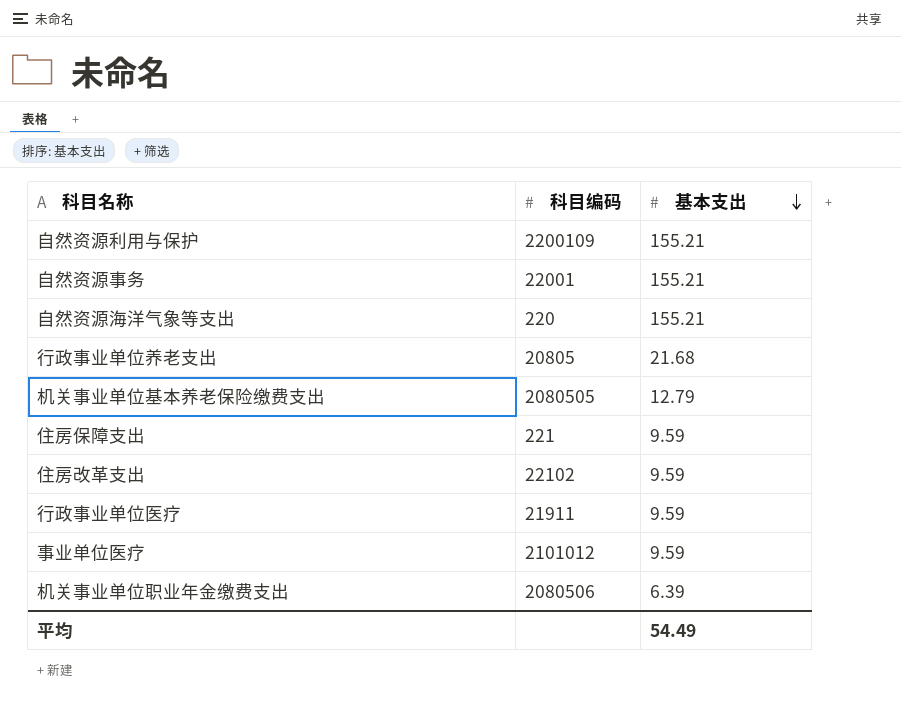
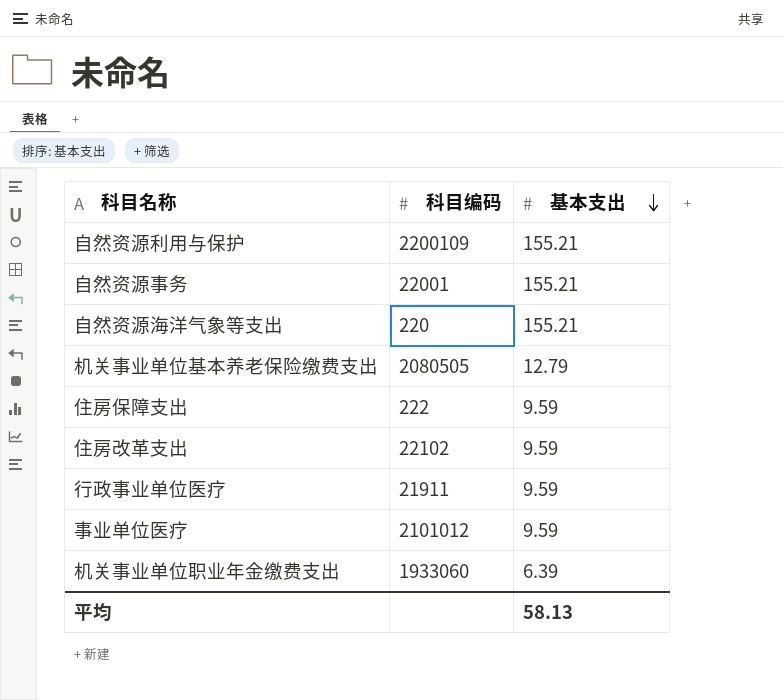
row 行政事业单位养老支出: 20805 | 21.68 -> none
住房保障支出 | 科目编码: 221 -> 222
机关事业单位职业年金缴费支出 | 科目编码: 2080506 -> 1933060
平均 | 基本支出: 54.49 -> 58.13

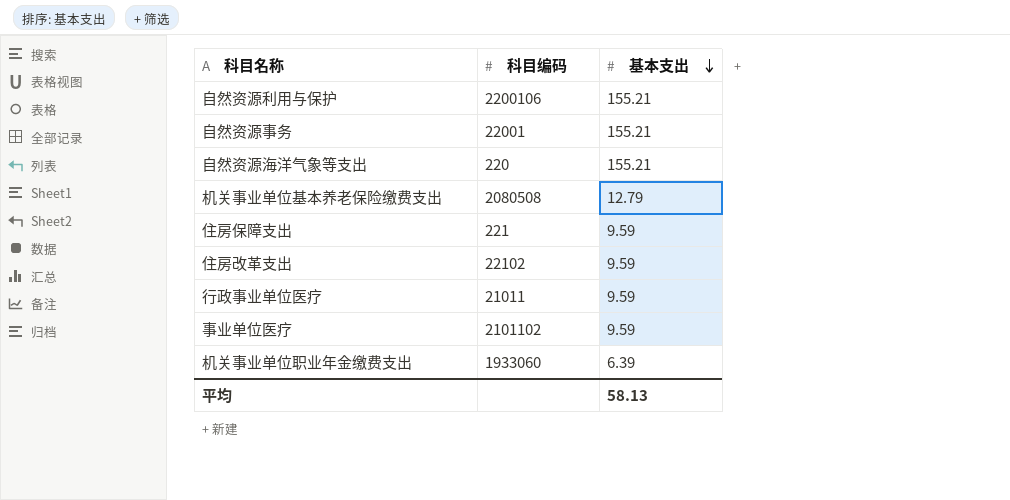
自然资源利用与保护 | 科目编码: 2200109 -> 2200106
机关事业单位基本养老保险缴费支出 | 科目编码: 2080505 -> 2080508
住房保障支出 | 科目编码: 222 -> 221
行政事业单位医疗 | 科目编码: 21911 -> 21011
事业单位医疗 | 科目编码: 2101012 -> 2101102

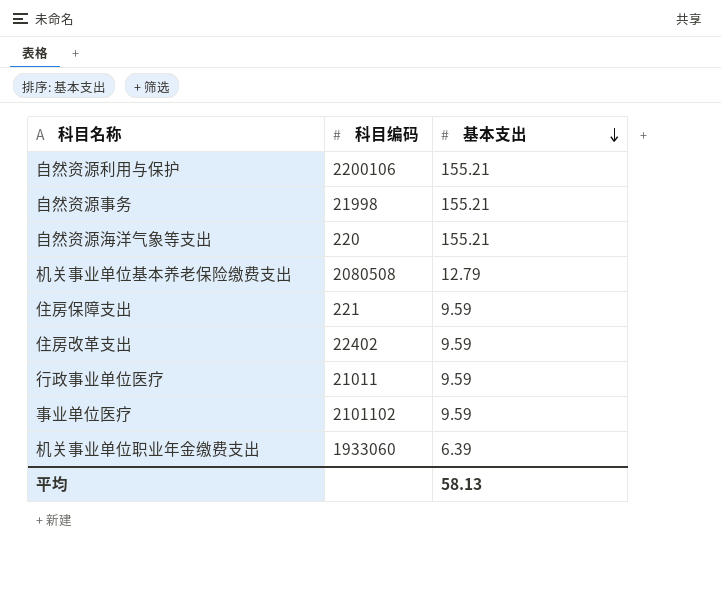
自然资源事务 | 科目编码: 22001 -> 21998
住房改革支出 | 科目编码: 22102 -> 22402

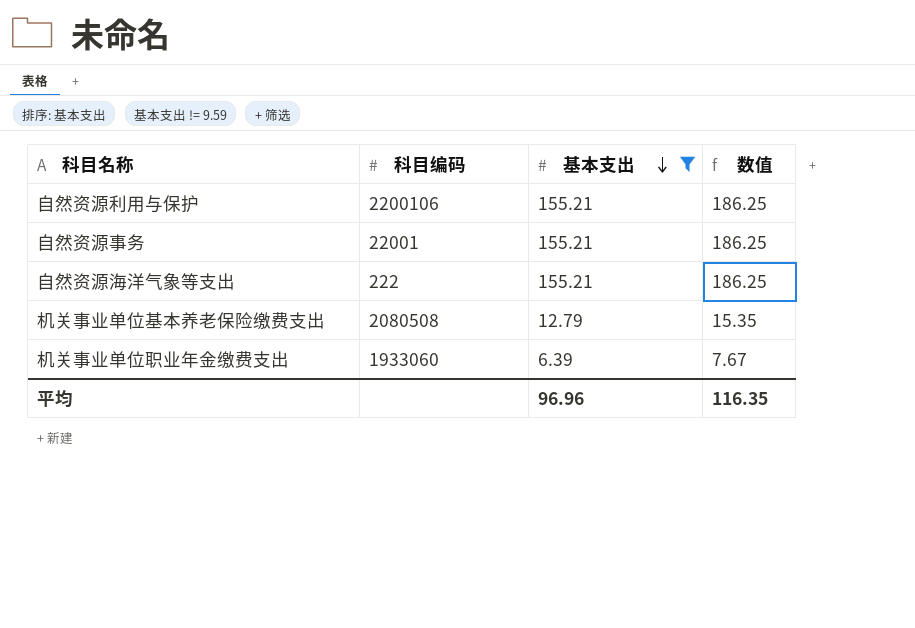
filter: none -> 基本支出 != 9.59
column 数值 | formula: none -> [基本支出] * 1.2
自然资源事务 | 科目编码: 21998 -> 22001
自然资源海洋气象等支出 | 科目编码: 220 -> 222
平均 | 基本支出: 58.13 -> 96.96

